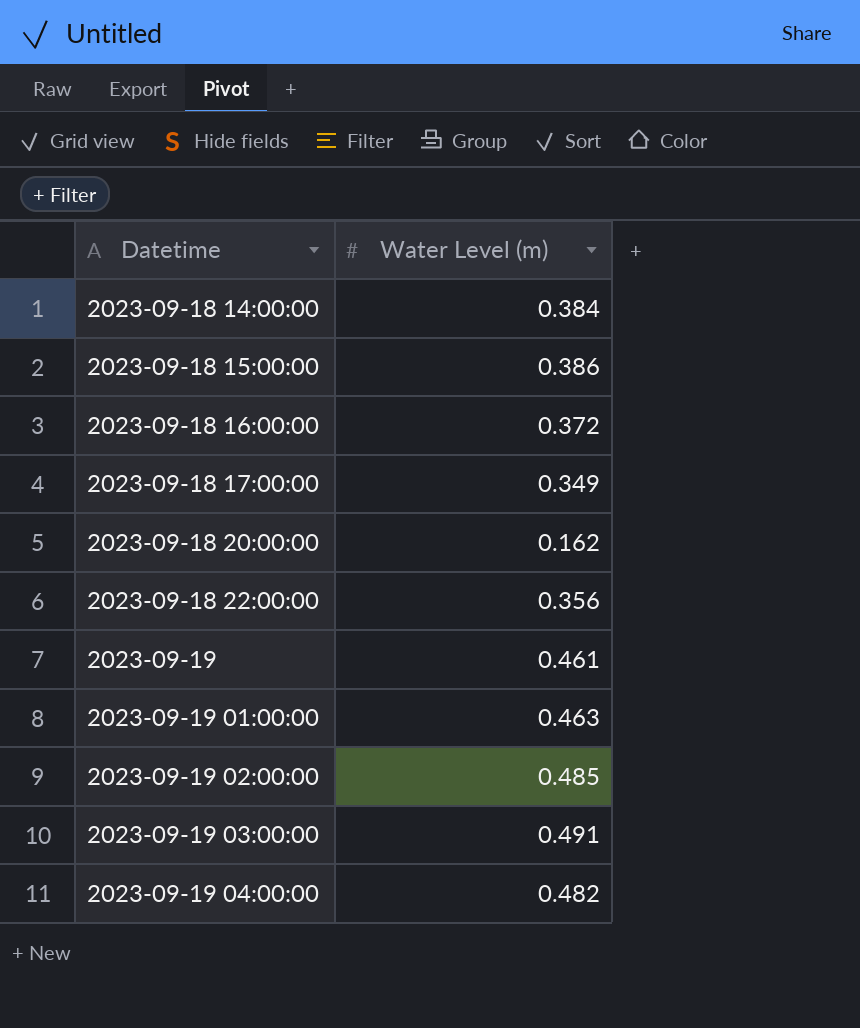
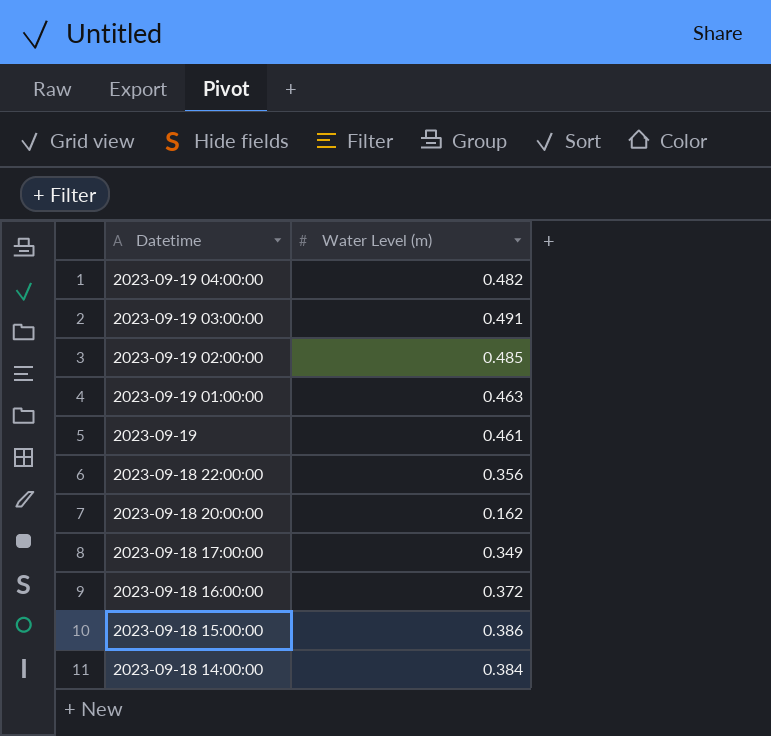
row order: Datetime ascending -> Datetime descending

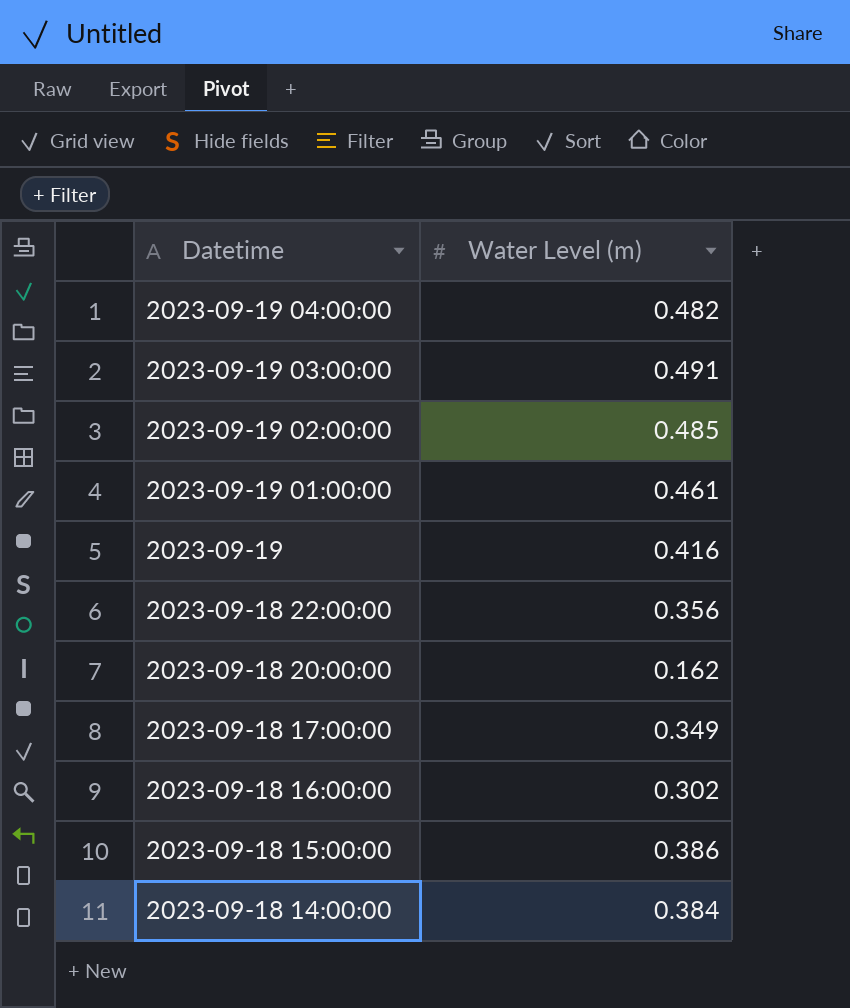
2023-09-19 01:00:00 | Water Level (m): 0.463 -> 0.461
2023-09-19 | Water Level (m): 0.461 -> 0.416
2023-09-18 16:00:00 | Water Level (m): 0.372 -> 0.302

